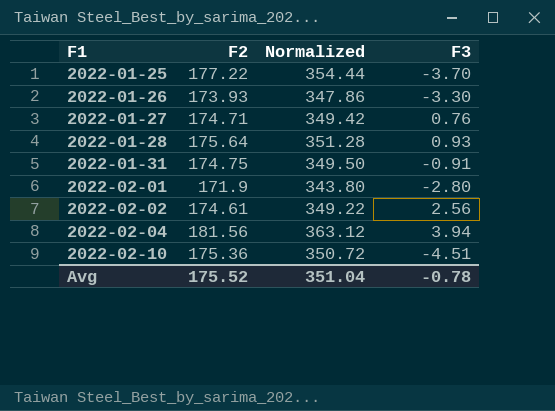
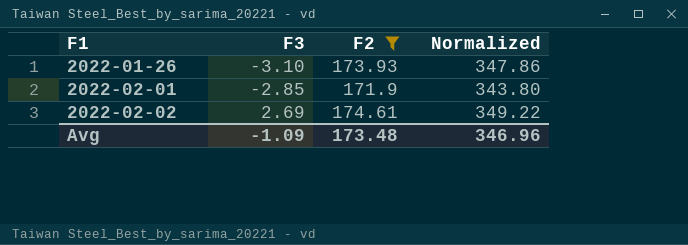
filter: none -> F2 <= 174.61
column F3 | position: 4 -> 2
2022-01-26 | F3: -3.30 -> -3.10
2022-02-01 | F3: -2.80 -> -2.85
2022-02-02 | F3: 2.56 -> 2.69
Avg | F3: -0.78 -> -1.09
Avg | F2: 175.52 -> 173.48
Avg | Normalized: 351.04 -> 346.96

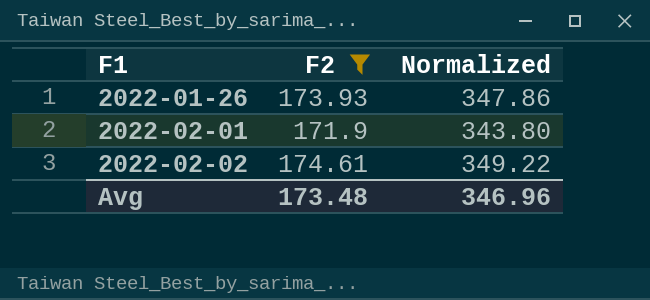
column F3 | position: 2 -> none

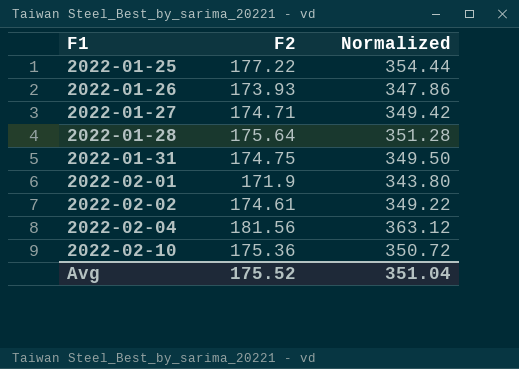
filter: F2 <= 174.61 -> none
Avg | F2: 173.48 -> 175.52
Avg | Normalized: 346.96 -> 351.04

